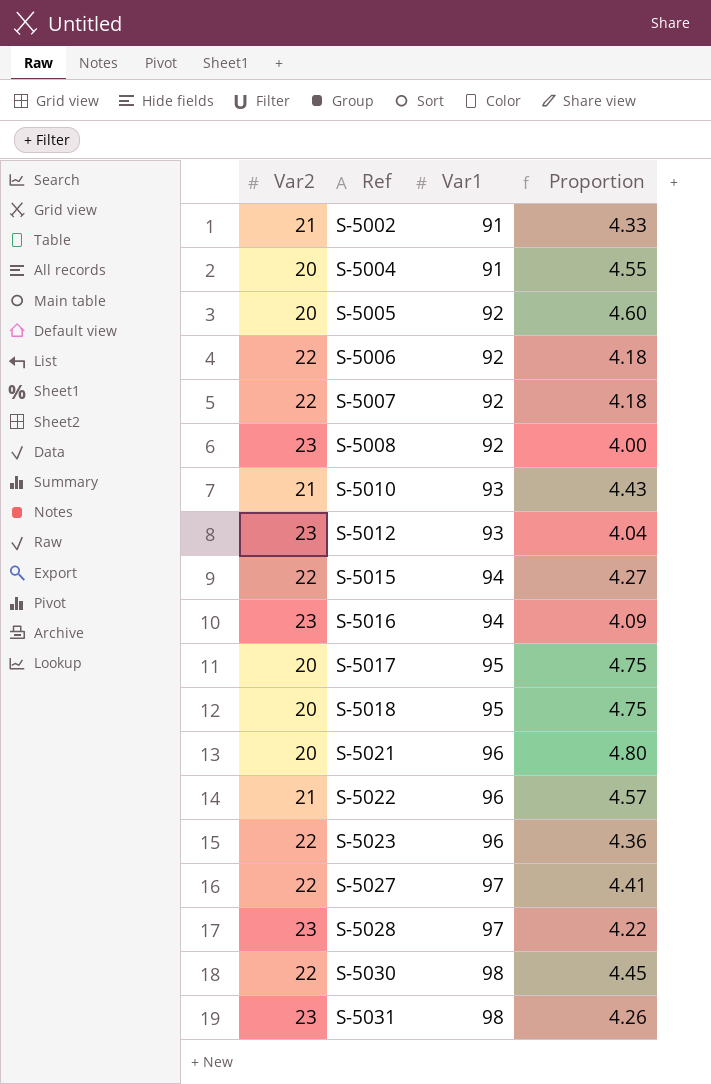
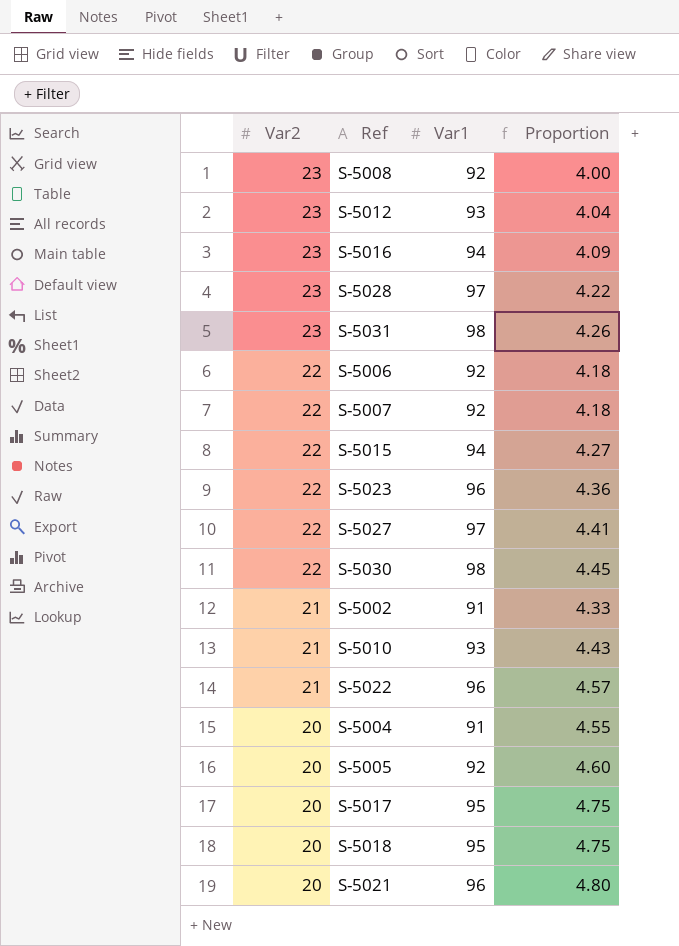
row order: Ref ascending -> Var2 descending

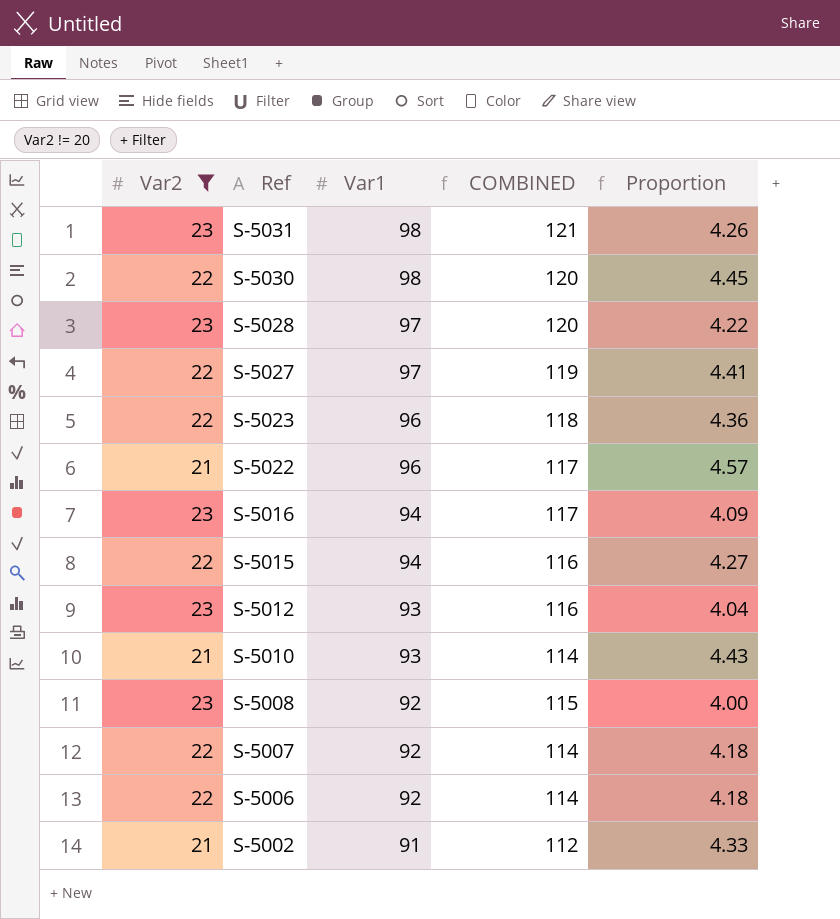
filter: none -> Var2 != 20
row order: Var2 descending -> Ref descending
column COMBINED | formula: none -> [Var2] + [Var1]

